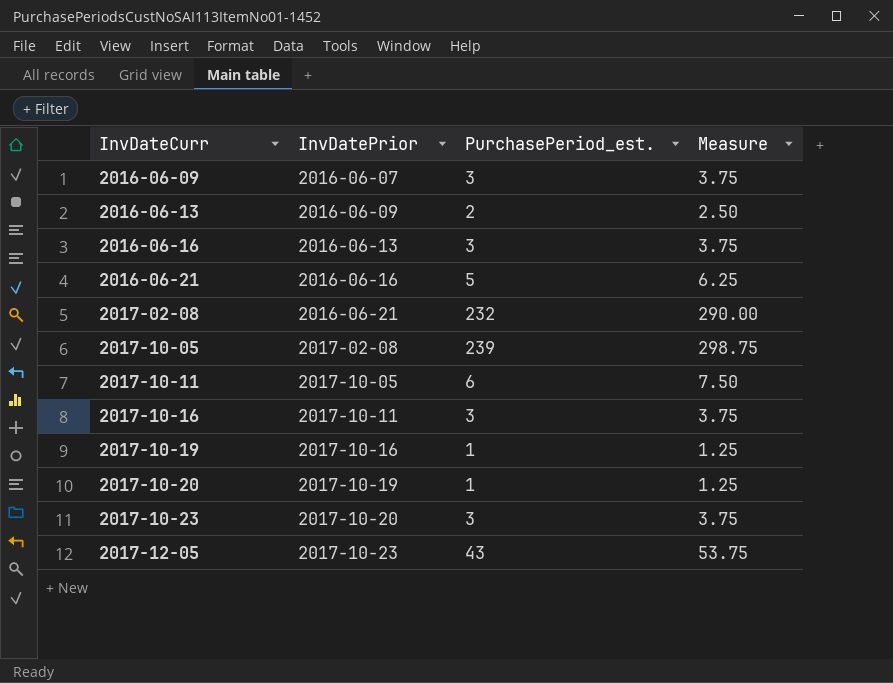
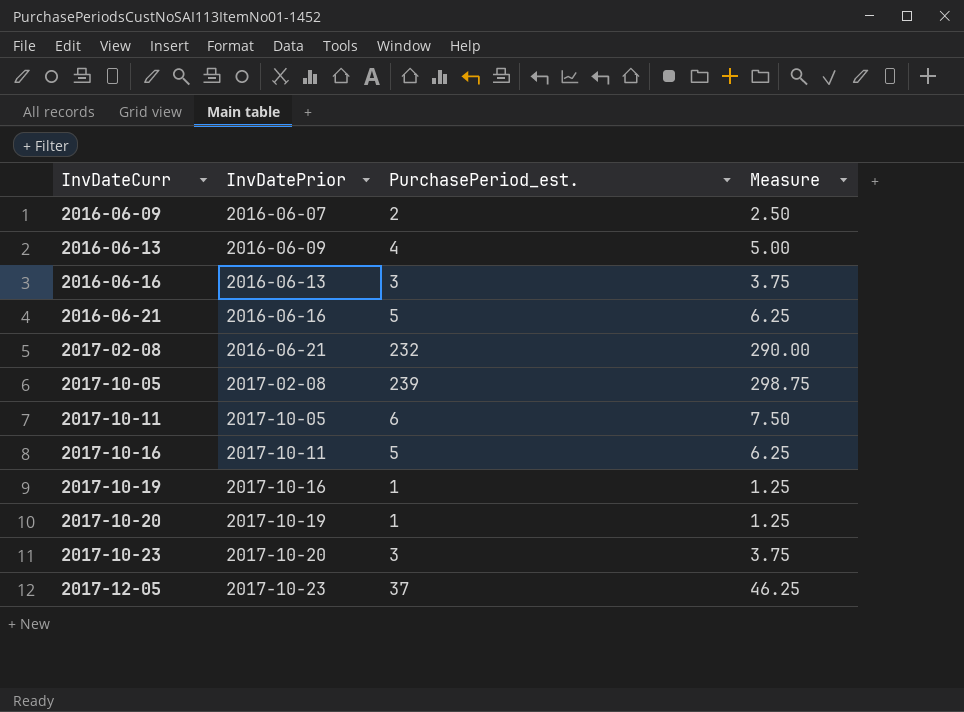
2016-06-09 | PurchasePeriod_est.: 3 -> 2
2016-06-09 | Measure: 3.75 -> 2.50
2016-06-13 | PurchasePeriod_est.: 2 -> 4
2016-06-13 | Measure: 2.50 -> 5.00
2017-10-16 | PurchasePeriod_est.: 3 -> 5
2017-10-16 | Measure: 3.75 -> 6.25
2017-12-05 | PurchasePeriod_est.: 43 -> 37
2017-12-05 | Measure: 53.75 -> 46.25

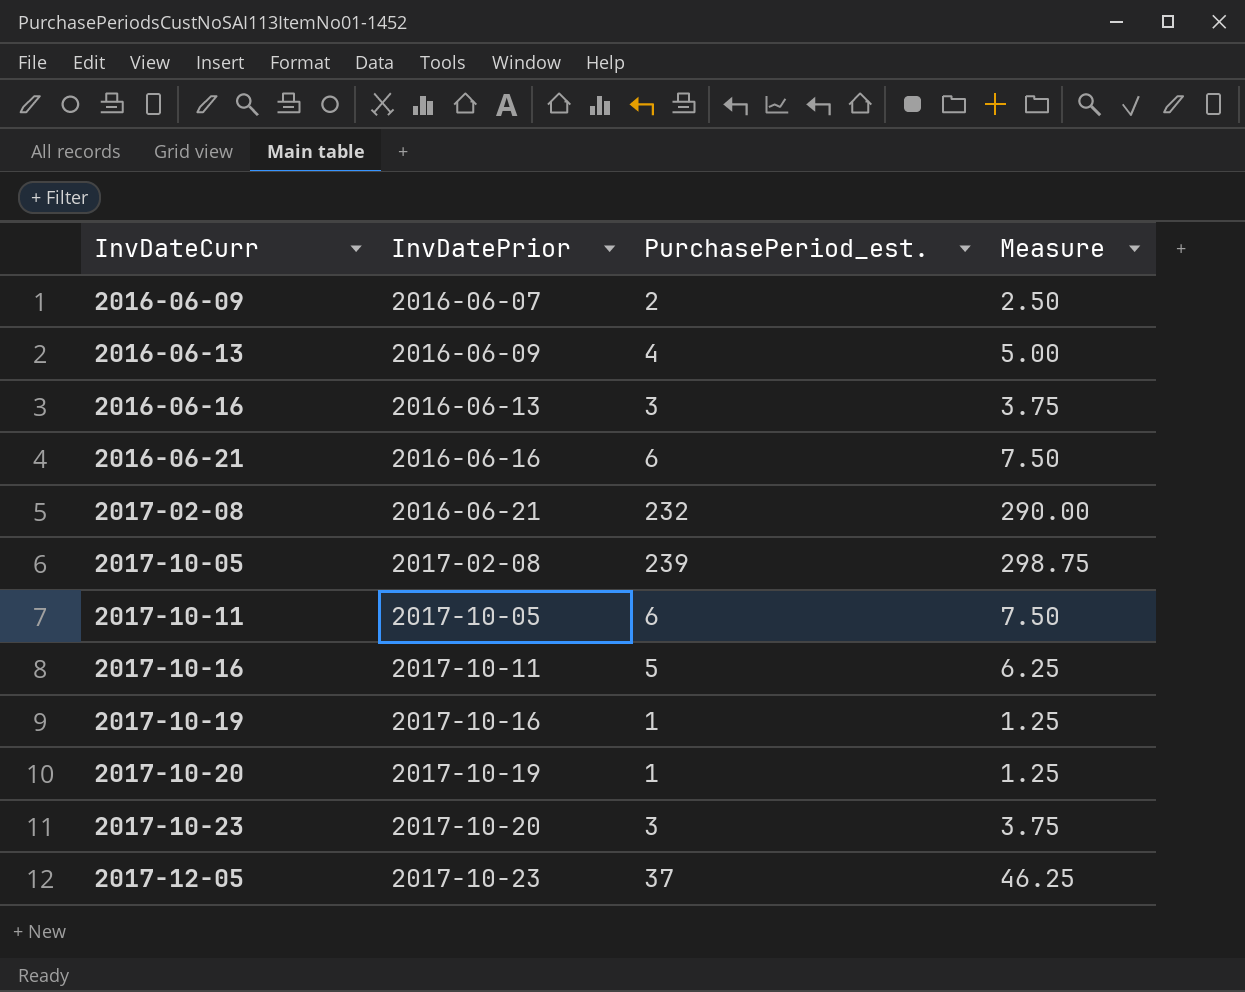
2016-06-21 | PurchasePeriod_est.: 5 -> 6
2016-06-21 | Measure: 6.25 -> 7.50

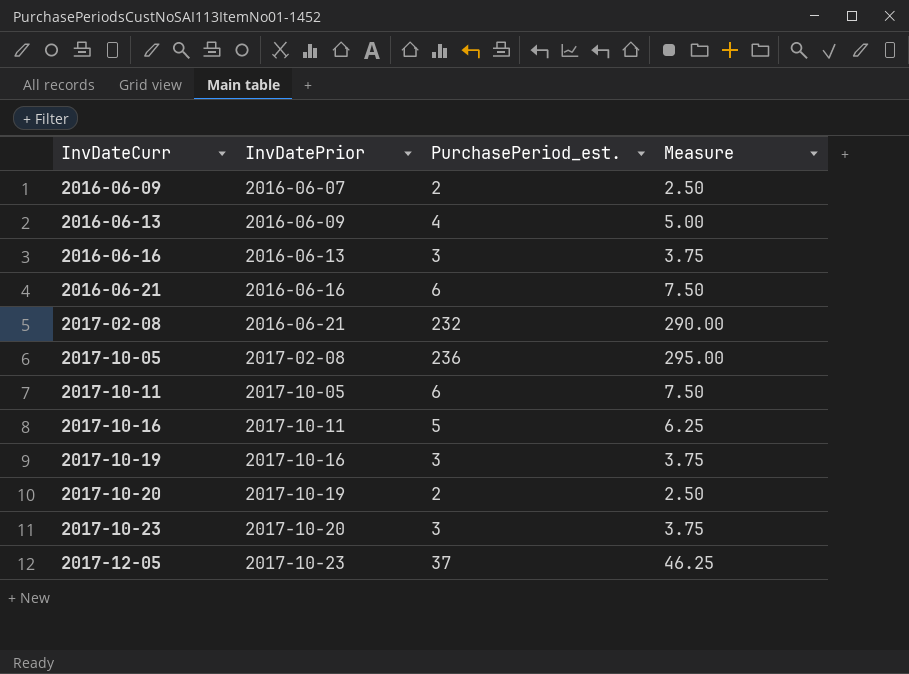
2017-10-05 | PurchasePeriod_est.: 239 -> 236
2017-10-05 | Measure: 298.75 -> 295.00
2017-10-19 | PurchasePeriod_est.: 1 -> 3
2017-10-19 | Measure: 1.25 -> 3.75
2017-10-20 | PurchasePeriod_est.: 1 -> 2
2017-10-20 | Measure: 1.25 -> 2.50

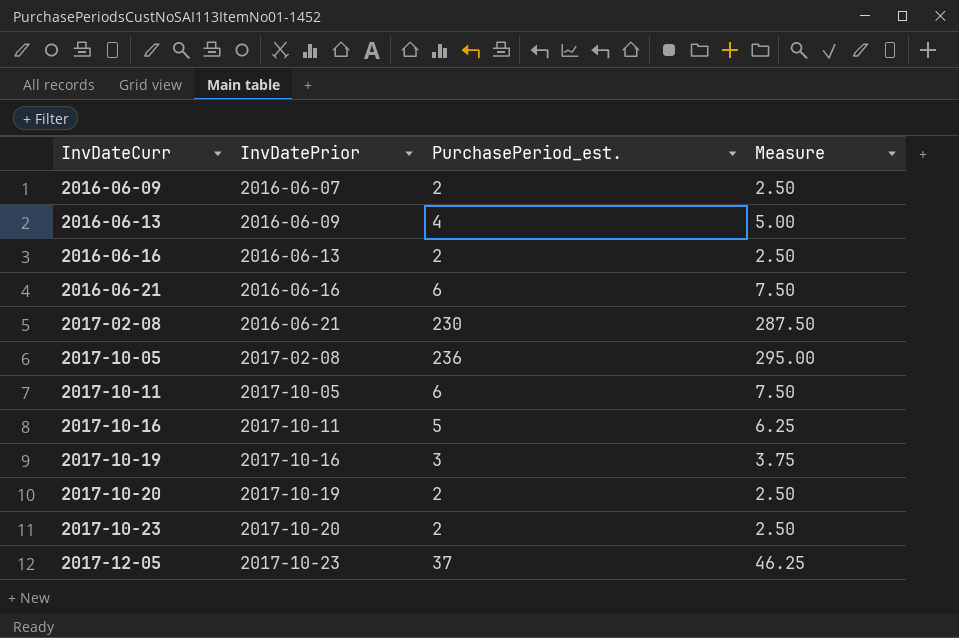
2016-06-16 | PurchasePeriod_est.: 3 -> 2
2016-06-16 | Measure: 3.75 -> 2.50
2017-02-08 | PurchasePeriod_est.: 232 -> 230
2017-02-08 | Measure: 290.00 -> 287.50
2017-10-23 | PurchasePeriod_est.: 3 -> 2
2017-10-23 | Measure: 3.75 -> 2.50

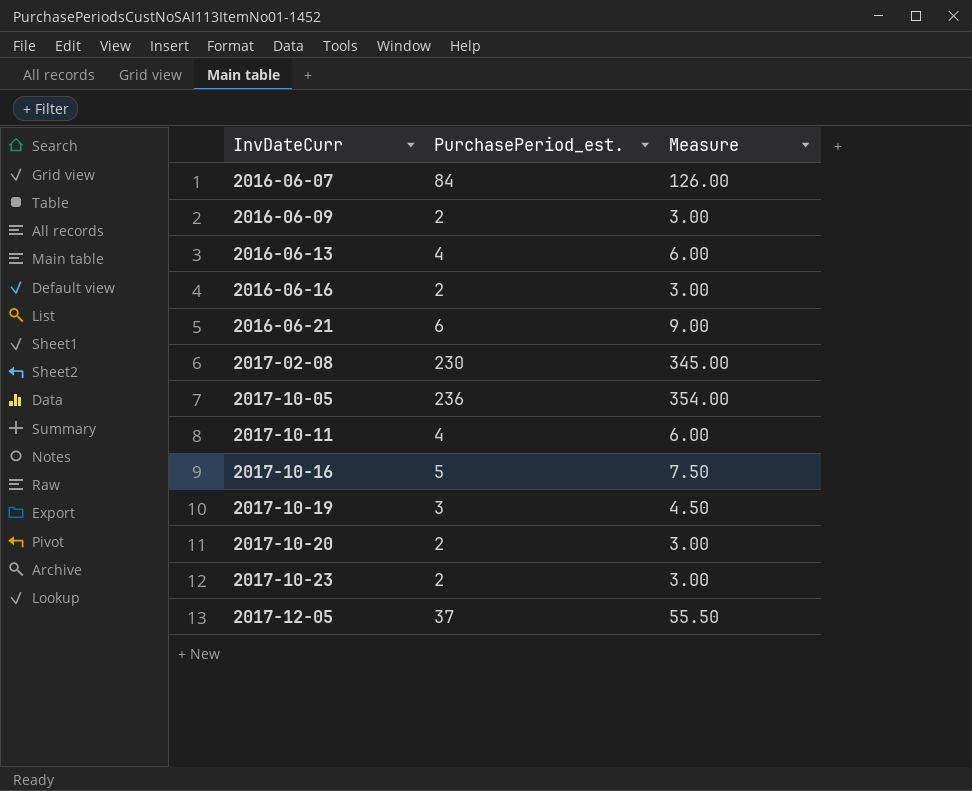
column InvDatePrior | position: 2 -> none
column Measure | formula: [PurchasePeriod_est.] * 1.25 -> [PurchasePeriod_est.] * 1.5
row 2016-06-07: none -> 84 | 126.00
2017-10-11 | PurchasePeriod_est.: 6 -> 4

